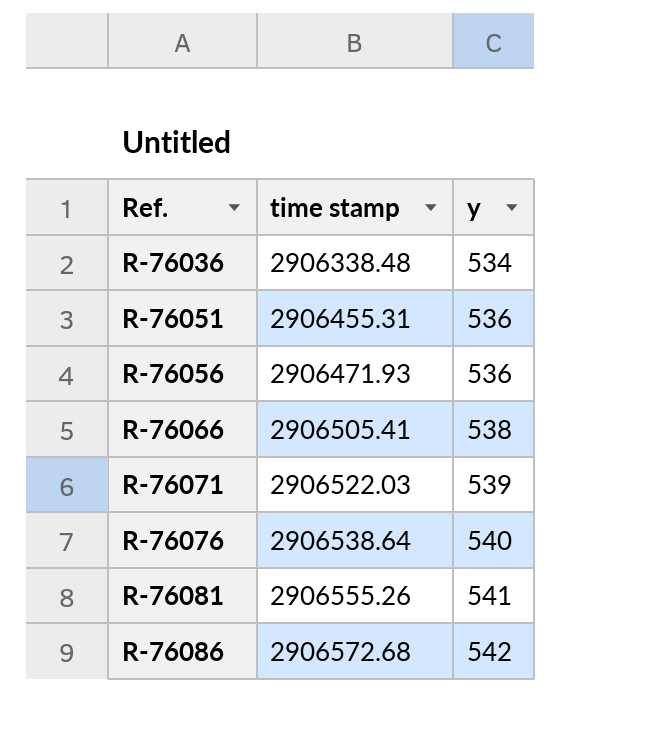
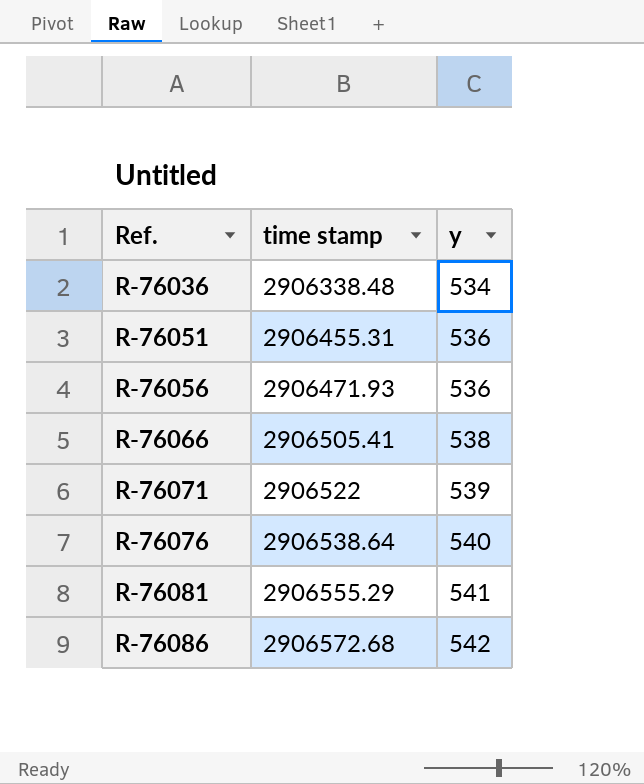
R-76071 | time stamp: 2906522.03 -> 2906522
R-76081 | time stamp: 2906555.26 -> 2906555.29

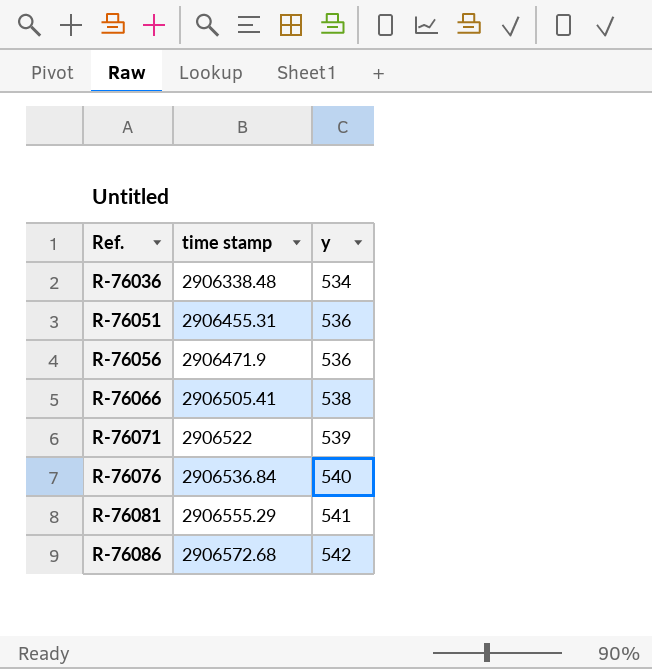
R-76056 | time stamp: 2906471.93 -> 2906471.9
R-76076 | time stamp: 2906538.64 -> 2906536.84

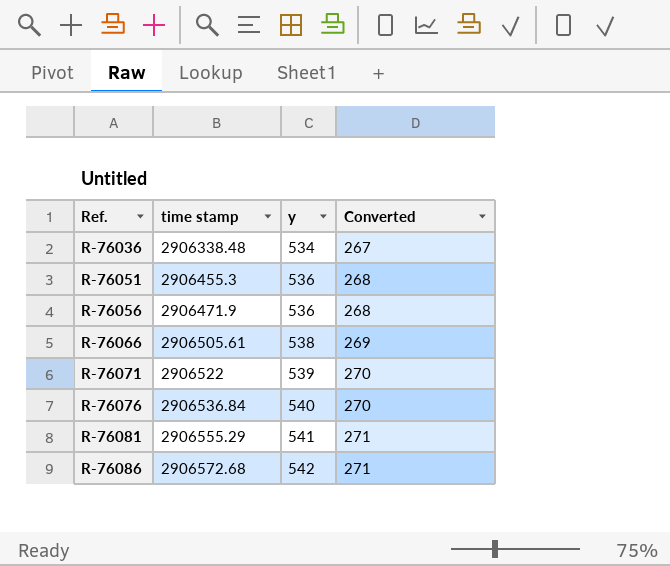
column Converted | formula: none -> [y] * 0.5
R-76051 | time stamp: 2906455.31 -> 2906455.3
R-76066 | time stamp: 2906505.41 -> 2906505.61

